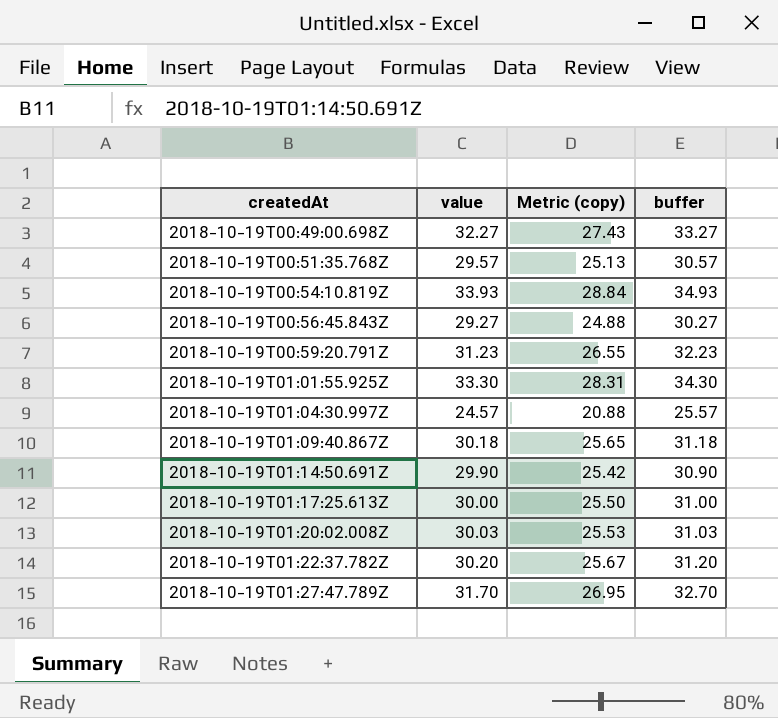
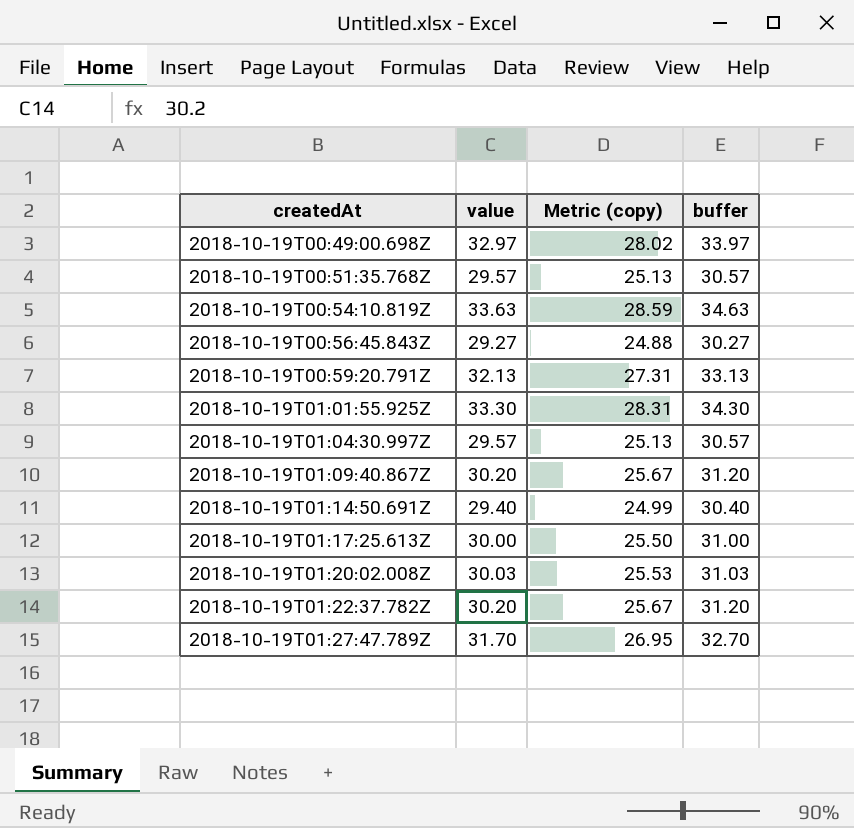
2018-10-19T00:49:00.698Z | value: 32.27 -> 32.97
2018-10-19T00:49:00.698Z | Metric (copy): 27.43 -> 28.02
2018-10-19T00:49:00.698Z | buffer: 33.27 -> 33.97
2018-10-19T00:54:10.819Z | value: 33.93 -> 33.63
2018-10-19T00:54:10.819Z | Metric (copy): 28.84 -> 28.59
2018-10-19T00:54:10.819Z | buffer: 34.93 -> 34.63
2018-10-19T00:59:20.791Z | value: 31.23 -> 32.13
2018-10-19T00:59:20.791Z | Metric (copy): 26.55 -> 27.31
2018-10-19T00:59:20.791Z | buffer: 32.23 -> 33.13
2018-10-19T01:04:30.997Z | value: 24.57 -> 29.57
2018-10-19T01:04:30.997Z | Metric (copy): 20.88 -> 25.13
2018-10-19T01:04:30.997Z | buffer: 25.57 -> 30.57
2018-10-19T01:09:40.867Z | value: 30.18 -> 30.20
2018-10-19T01:09:40.867Z | Metric (copy): 25.65 -> 25.67
2018-10-19T01:09:40.867Z | buffer: 31.18 -> 31.20
2018-10-19T01:14:50.691Z | value: 29.90 -> 29.40
2018-10-19T01:14:50.691Z | Metric (copy): 25.42 -> 24.99
2018-10-19T01:14:50.691Z | buffer: 30.90 -> 30.40

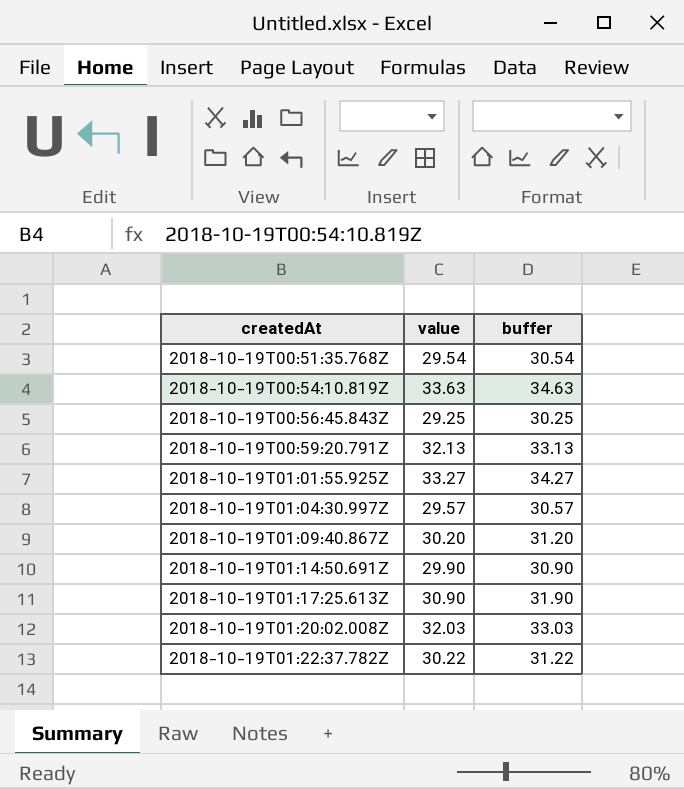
column Metric (copy) | formula: [value] * 0.85 -> none
row 2018-10-19T00:49:00.698Z: 32.97 | 28.02 | 33.97 -> none
row 2018-10-19T01:27:47.789Z: 31.70 | 26.95 | 32.70 -> none
2018-10-19T00:51:35.768Z | value: 29.57 -> 29.54
2018-10-19T00:51:35.768Z | buffer: 30.57 -> 30.54
2018-10-19T00:56:45.843Z | value: 29.27 -> 29.25
2018-10-19T00:56:45.843Z | buffer: 30.27 -> 30.25
2018-10-19T01:01:55.925Z | value: 33.30 -> 33.27
2018-10-19T01:01:55.925Z | buffer: 34.30 -> 34.27
2018-10-19T01:14:50.691Z | value: 29.40 -> 29.90
2018-10-19T01:14:50.691Z | buffer: 30.40 -> 30.90
2018-10-19T01:17:25.613Z | value: 30.00 -> 30.90
2018-10-19T01:17:25.613Z | buffer: 31.00 -> 31.90
2018-10-19T01:20:02.008Z | value: 30.03 -> 32.03
2018-10-19T01:20:02.008Z | buffer: 31.03 -> 33.03
2018-10-19T01:22:37.782Z | value: 30.20 -> 30.22
2018-10-19T01:22:37.782Z | buffer: 31.20 -> 31.22

